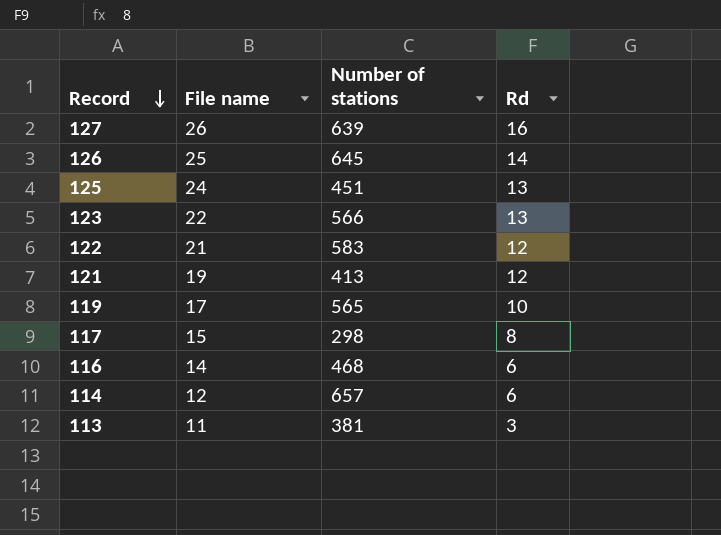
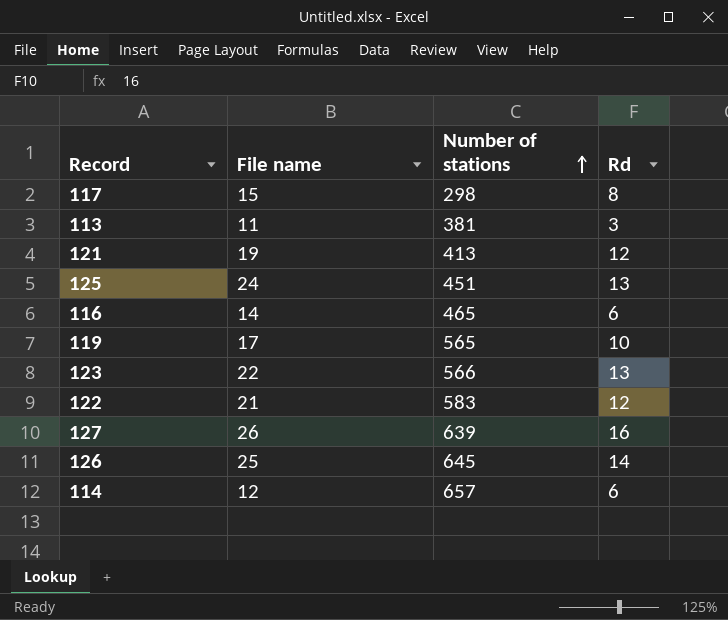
row order: Record descending -> Number of stations ascending
116 | Number of stations: 468 -> 465

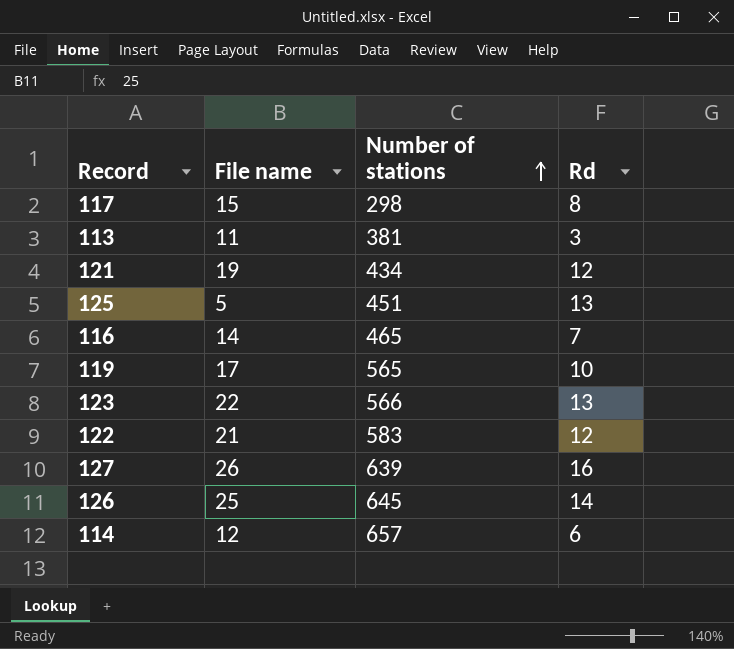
121 | Number of stations: 413 -> 434
125 | File name: 24 -> 5
116 | Rd: 6 -> 7

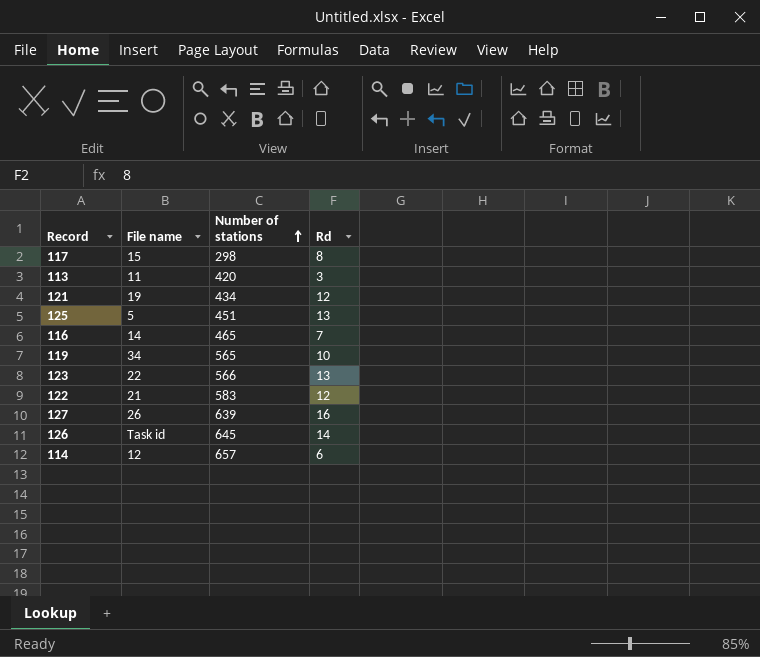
113 | Number of stations: 381 -> 420
119 | File name: 17 -> 34
126 | File name: 25 -> Task id

